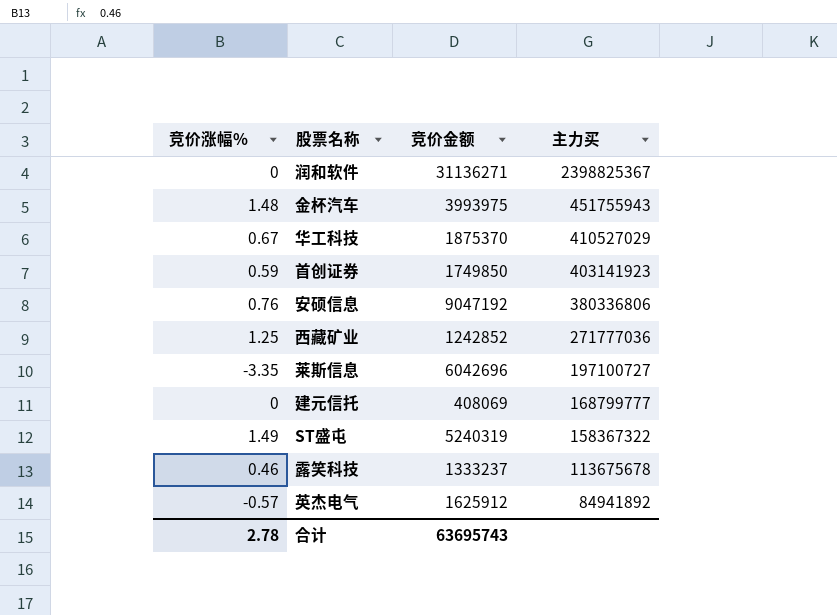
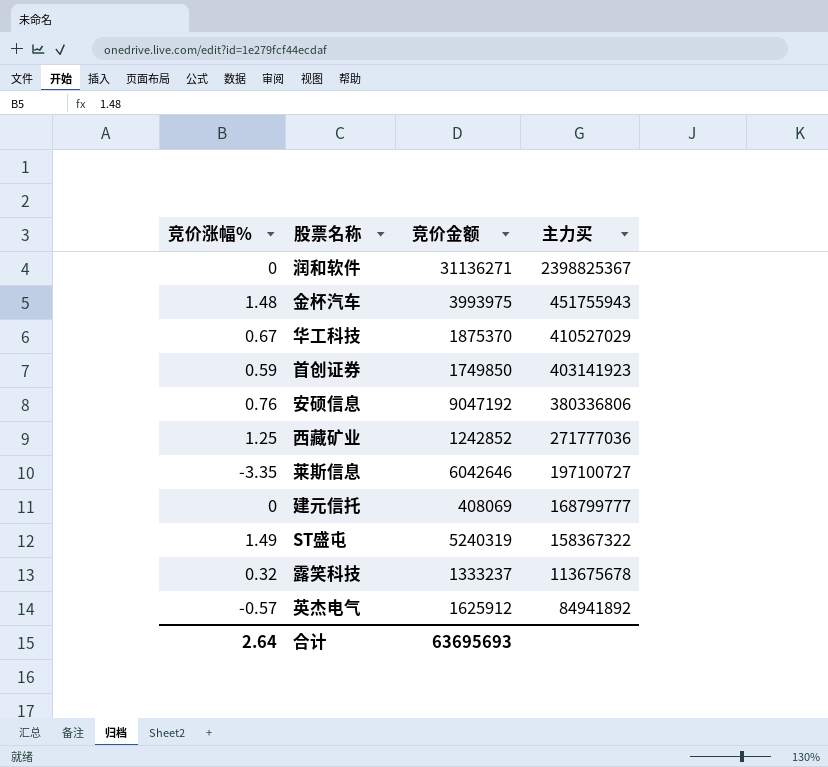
莱斯信息 | 竞价金额: 6042696 -> 6042646
露笑科技 | 竞价涨幅%: 0.46 -> 0.32
合计 | 竞价涨幅%: 2.78 -> 2.64
合计 | 竞价金额: 63695743 -> 63695693

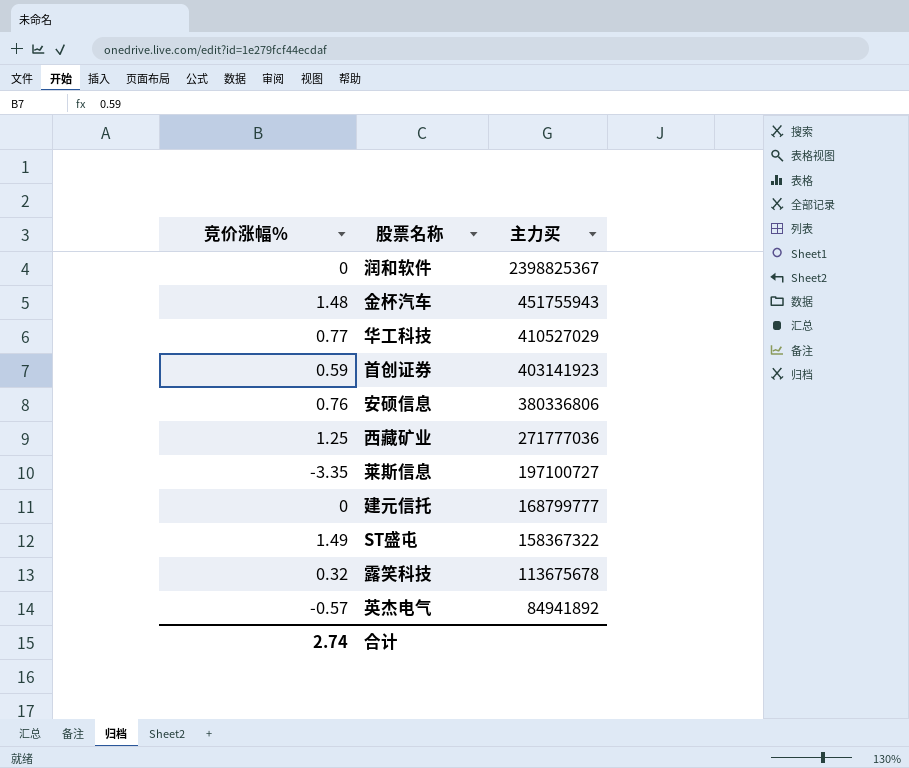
column 竞价金额 | position: 3 -> none
华工科技 | 竞价涨幅%: 0.67 -> 0.77
合计 | 竞价涨幅%: 2.64 -> 2.74

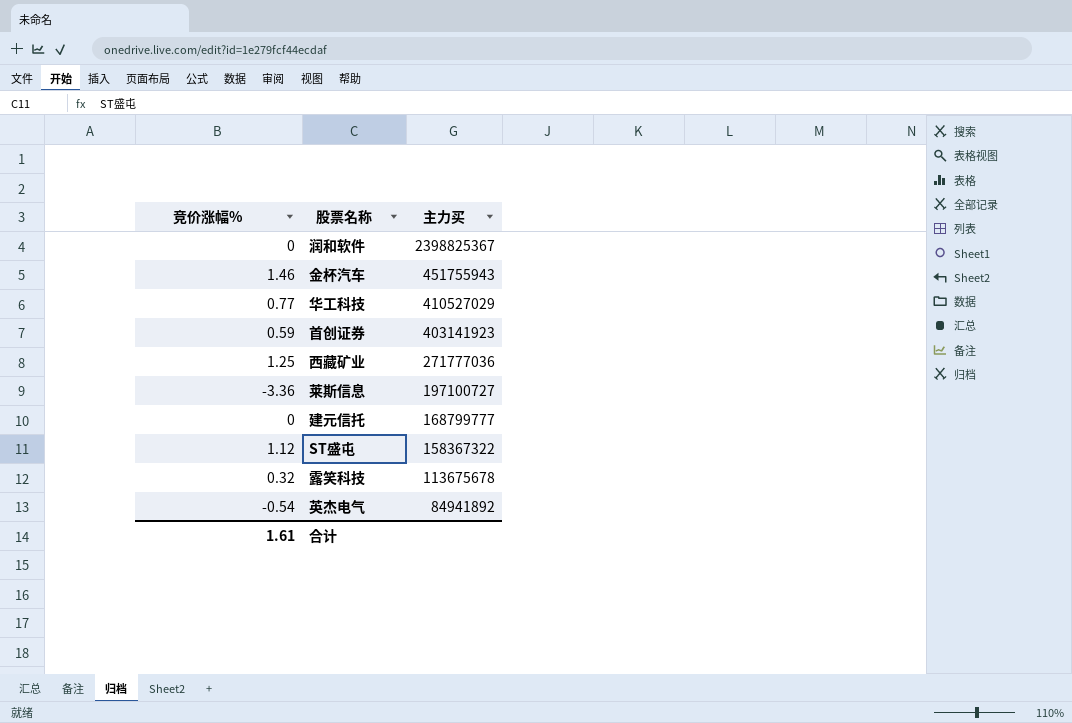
row 安硕信息: 0.76 | 380336806 -> none
金杯汽车 | 竞价涨幅%: 1.48 -> 1.46
莱斯信息 | 竞价涨幅%: -3.35 -> -3.36
ST盛屯 | 竞价涨幅%: 1.49 -> 1.12
英杰电气 | 竞价涨幅%: -0.57 -> -0.54
合计 | 竞价涨幅%: 2.74 -> 1.61

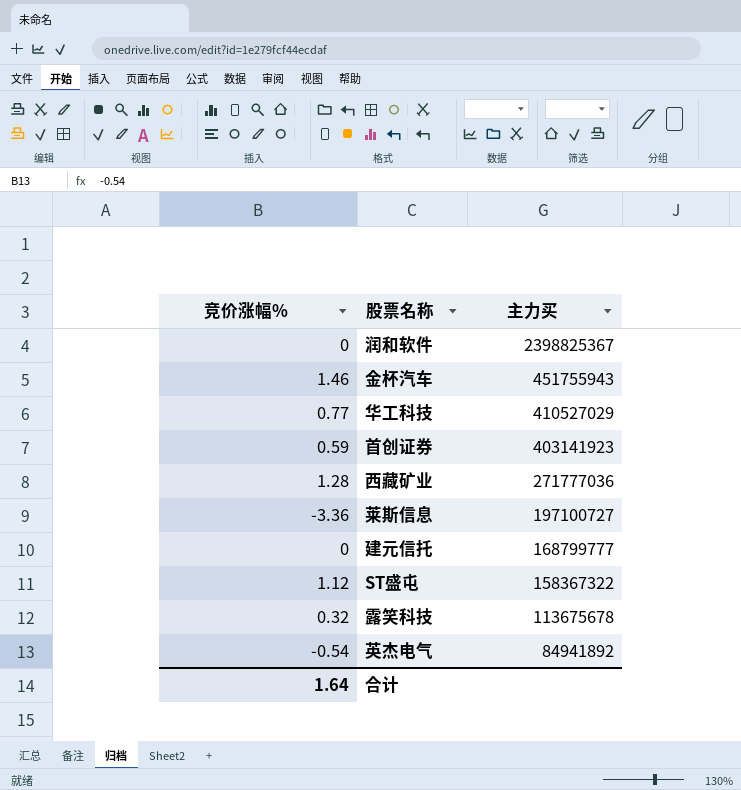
西藏矿业 | 竞价涨幅%: 1.25 -> 1.28
合计 | 竞价涨幅%: 1.61 -> 1.64

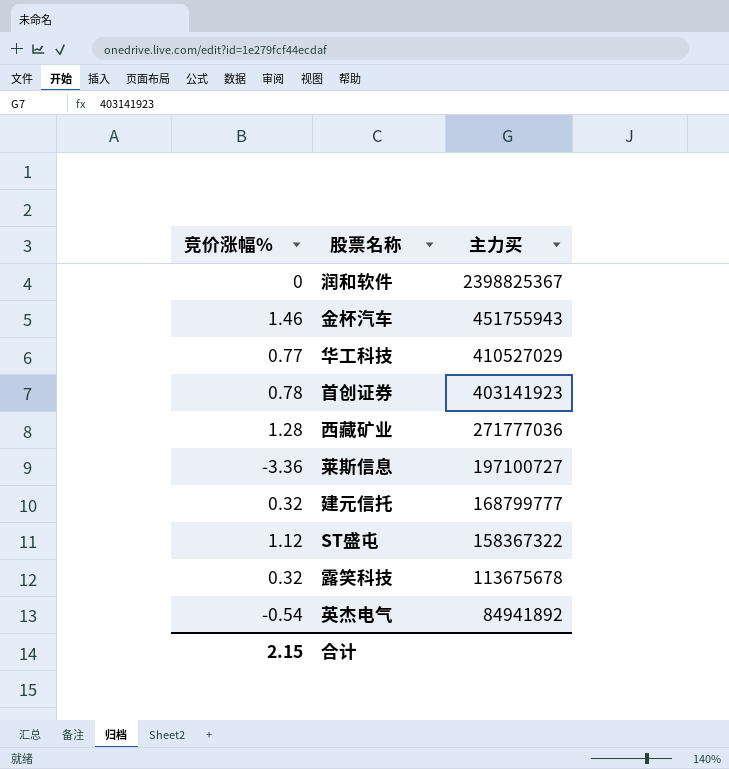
首创证券 | 竞价涨幅%: 0.59 -> 0.78
建元信托 | 竞价涨幅%: 0 -> 0.32
合计 | 竞价涨幅%: 1.64 -> 2.15

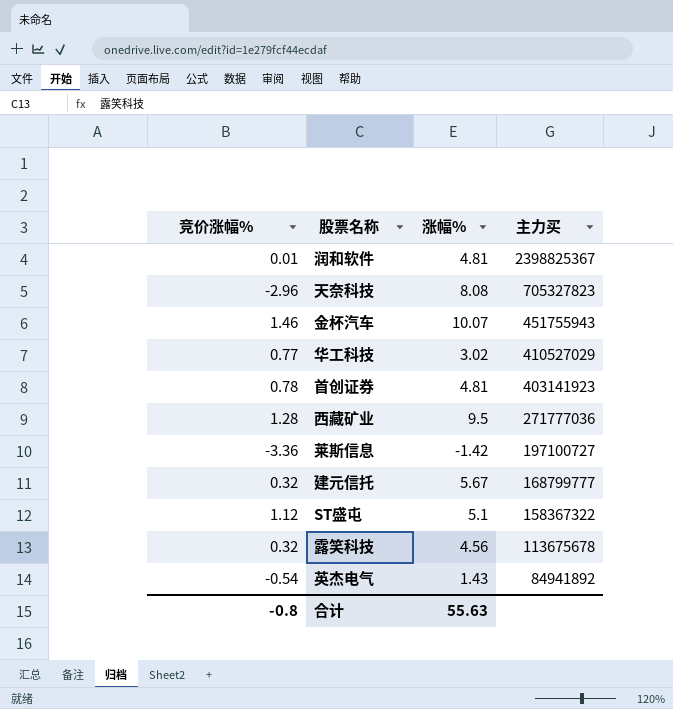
column 涨幅% | position: none -> 3
润和软件 | 竞价涨幅%: 0 -> 0.01
row 天奈科技: none -> -2.96 | 8.08 | 705327823
合计 | 竞价涨幅%: 2.15 -> -0.8

